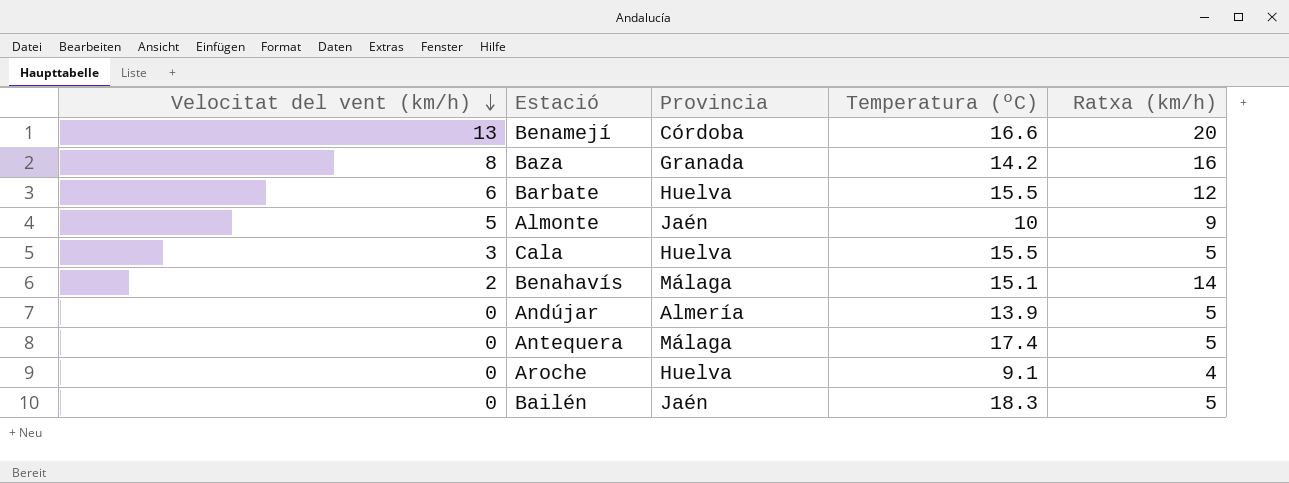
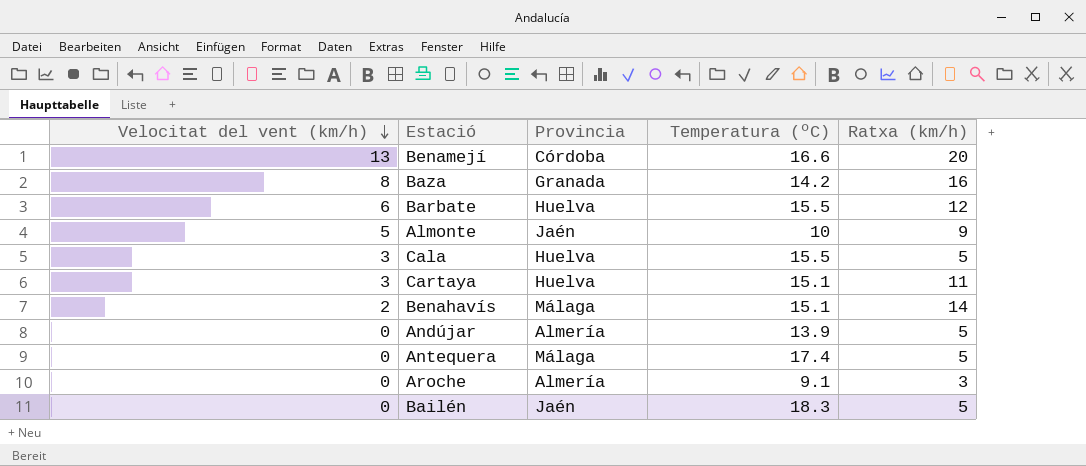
row Cartaya: none -> 3 | Huelva | 15.1 | 11
Aroche | Provincia: Huelva -> Almería
Aroche | Ratxa (km/h): 4 -> 3

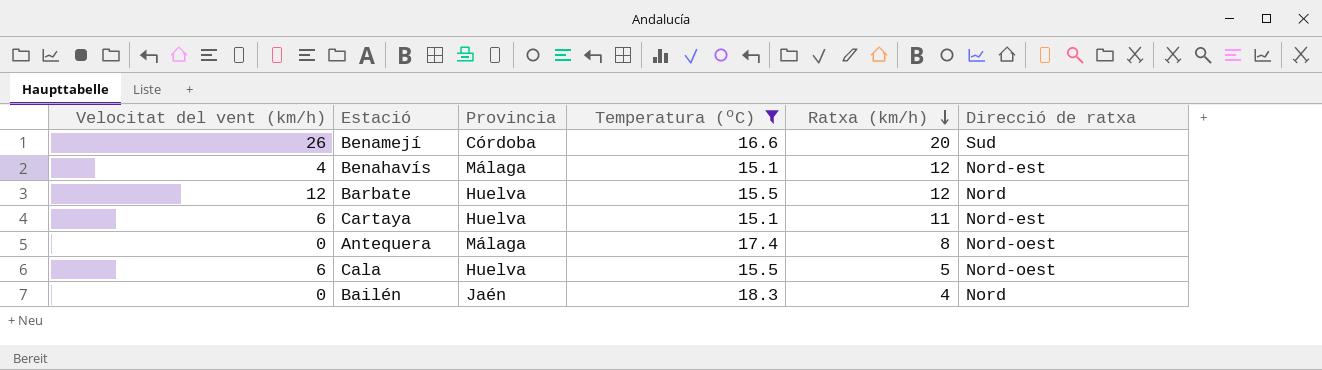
filter: none -> Temperatura (ºC) >= 15.1
row order: Velocitat del vent (km/h) descending -> Ratxa (km/h) descending
column Direcció de ratxa | position: none -> 6
Benamejí | Velocitat del vent (km/h): 13 -> 26
Benahavís | Velocitat del vent (km/h): 2 -> 4
Benahavís | Ratxa (km/h): 14 -> 12
Barbate | Velocitat del vent (km/h): 6 -> 12
Cartaya | Velocitat del vent (km/h): 3 -> 6
Antequera | Ratxa (km/h): 5 -> 8
Cala | Velocitat del vent (km/h): 3 -> 6
Bailén | Ratxa (km/h): 5 -> 4

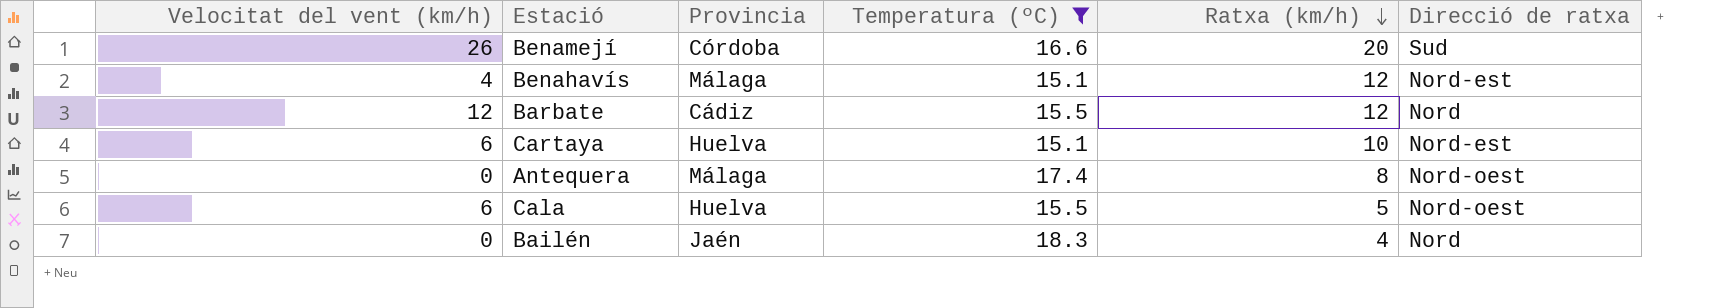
Barbate | Provincia: Huelva -> Cádiz
Cartaya | Ratxa (km/h): 11 -> 10

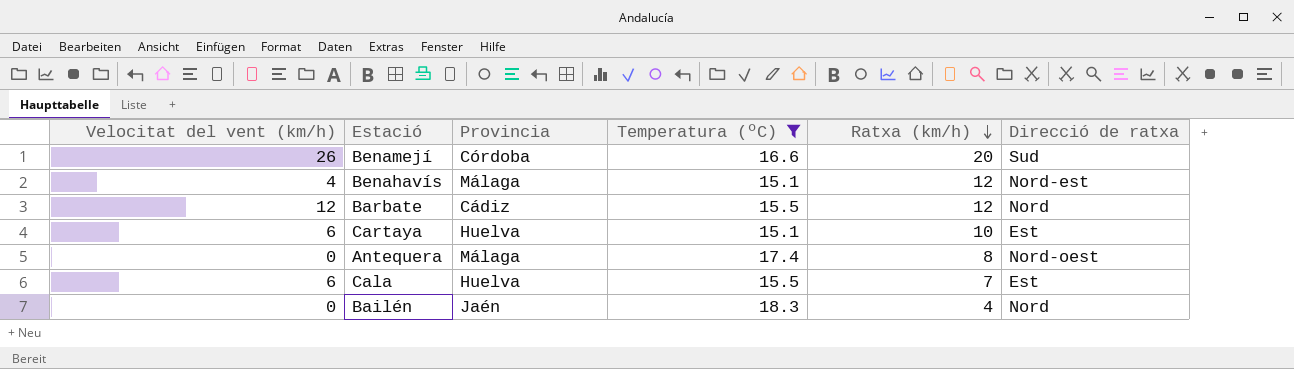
Cartaya | Direcció de ratxa: Nord-est -> Est
Cala | Ratxa (km/h): 5 -> 7
Cala | Direcció de ratxa: Nord-oest -> Est

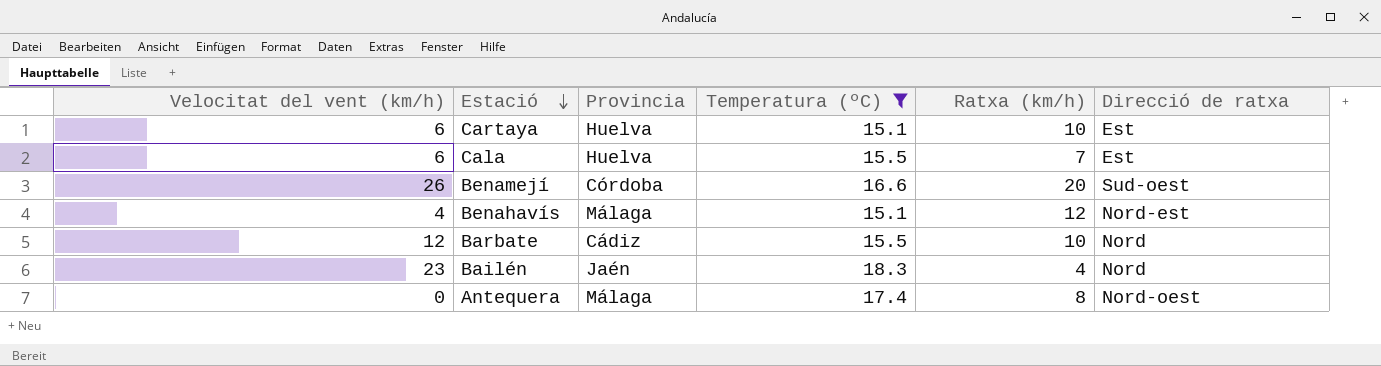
row order: Ratxa (km/h) descending -> Estació descending
Benamejí | Direcció de ratxa: Sud -> Sud-oest
Barbate | Ratxa (km/h): 12 -> 10
Bailén | Velocitat del vent (km/h): 0 -> 23

